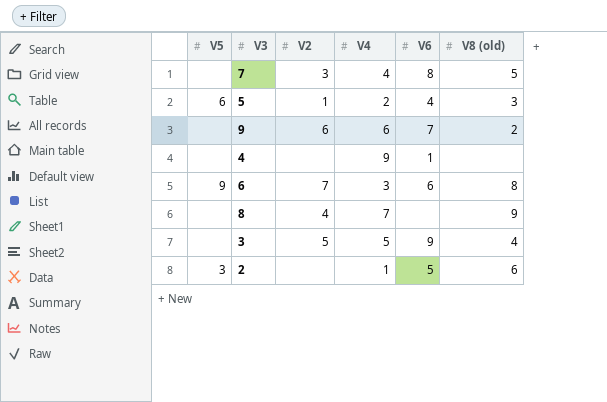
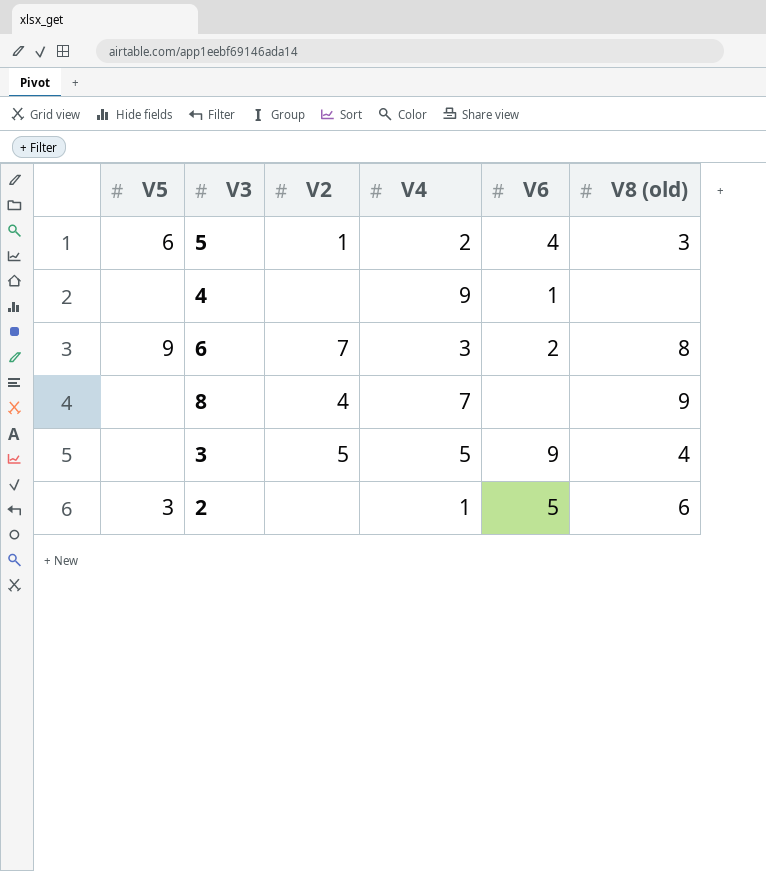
row 7: none | 3 | 4 | 8 | 5 -> none
row 9: none | 6 | 6 | 7 | 2 -> none
6 | V6: 6 -> 2

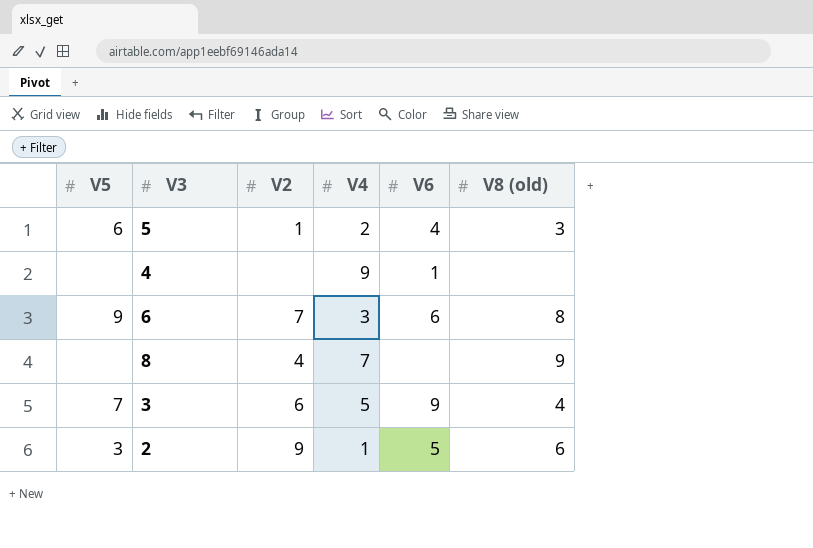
6 | V6: 2 -> 6
3 | V5: none -> 7
3 | V2: 5 -> 6
2 | V2: none -> 9

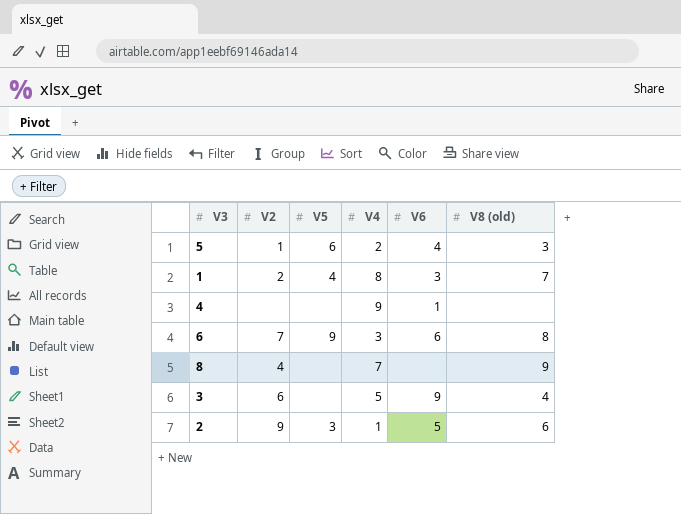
column V5 | position: 1 -> 3
row 1: none -> 2 | 4 | 8 | 3 | 7
3 | V5: 7 -> none

